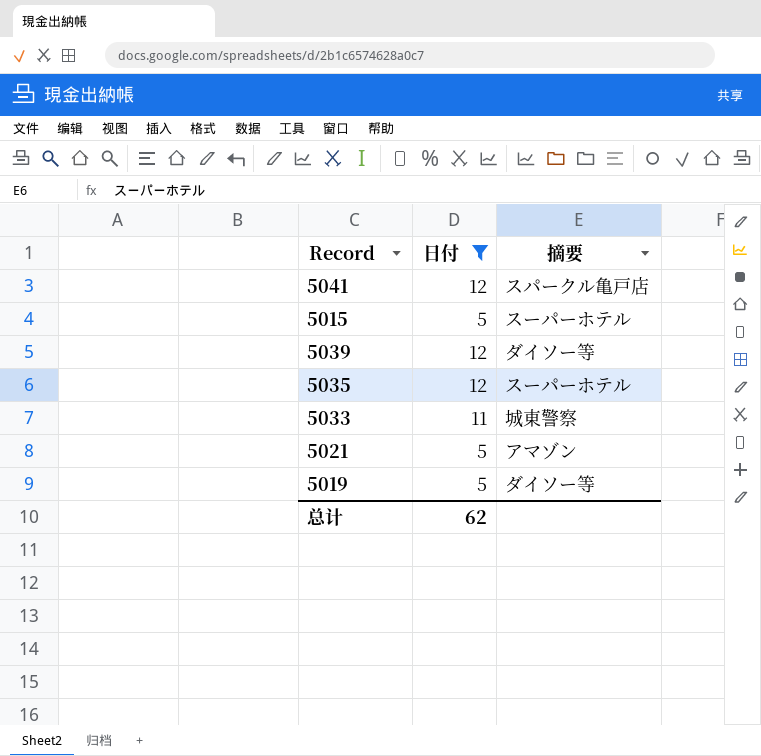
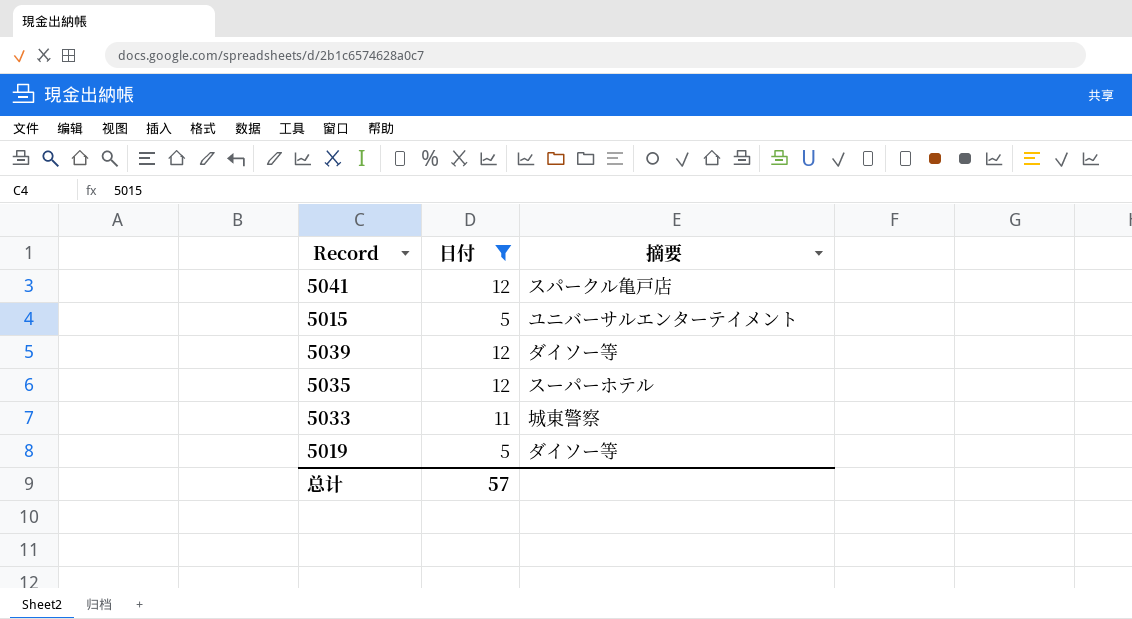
row 5021: 5 | アマゾン -> none
5015 | 摘要: スーパーホテル -> ユニバーサルエンターテイメント
总计 | 日付: 62 -> 57

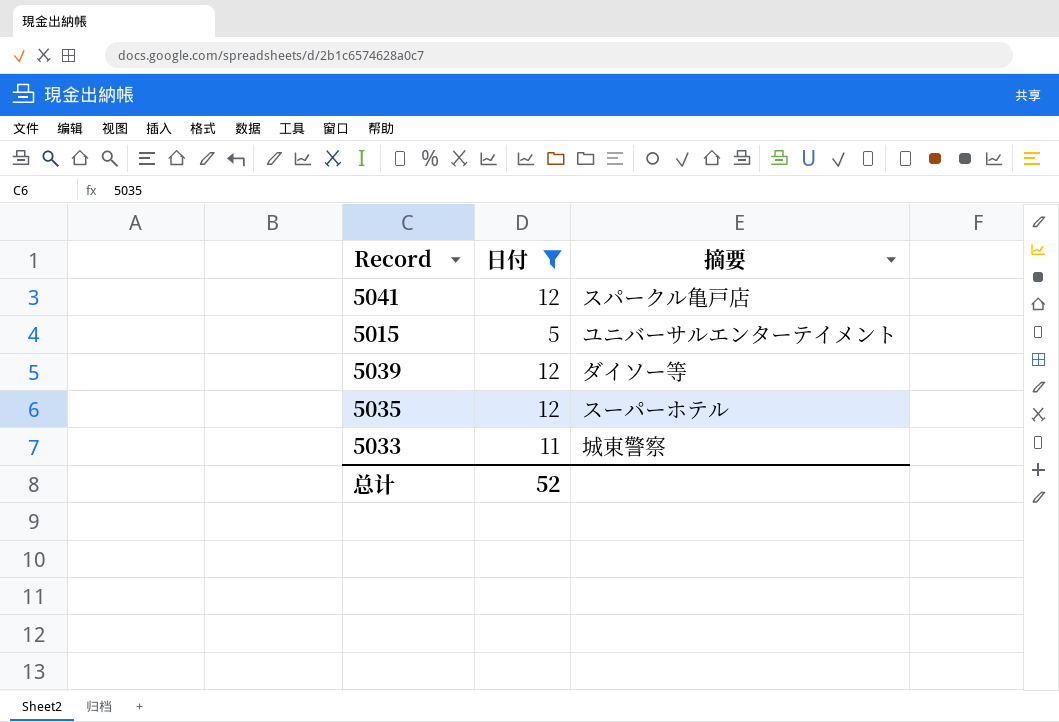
row 5019: 5 | ダイソー等 -> none
总计 | 日付: 57 -> 52

